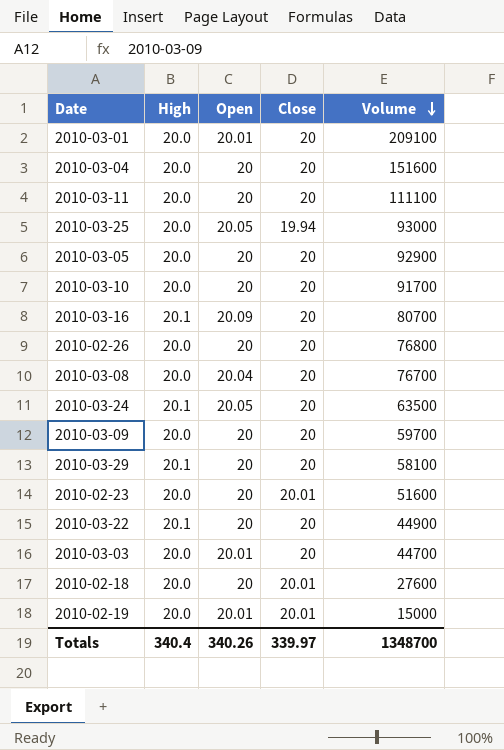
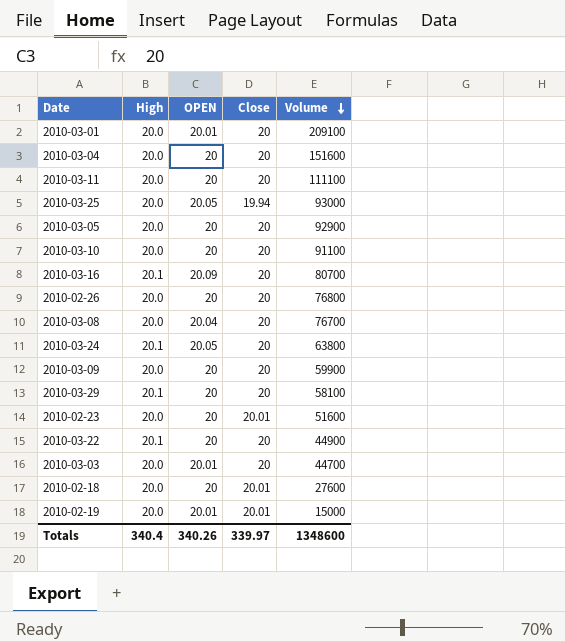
column name: Open -> OPEN
2010-03-10 | Volume: 91700 -> 91100
2010-03-24 | Volume: 63500 -> 63800
2010-03-09 | Volume: 59700 -> 59900
Totals | Volume: 1348700 -> 1348600

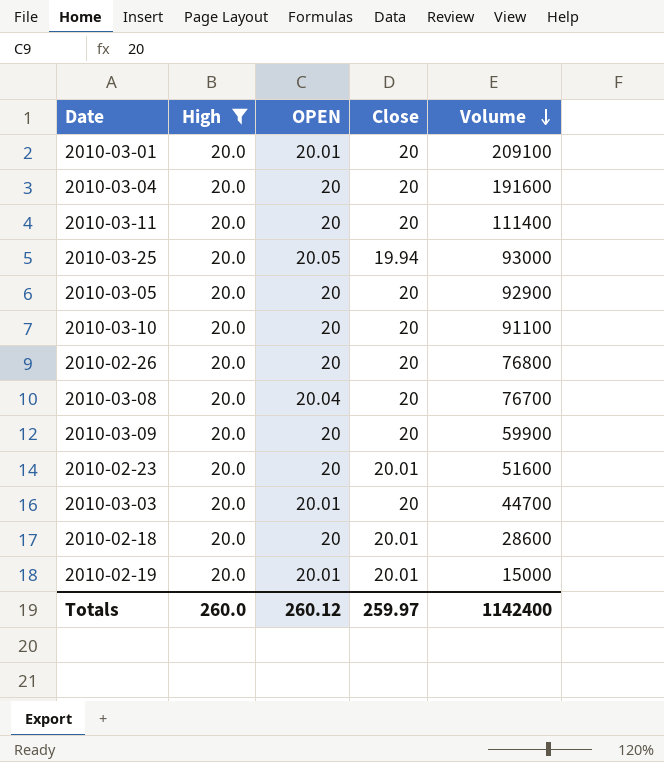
filter: none -> High = 20.0
2010-03-04 | Volume: 151600 -> 191600
2010-03-11 | Volume: 111100 -> 111400
2010-02-18 | Volume: 27600 -> 28600
Totals | High: 340.4 -> 260.0
Totals | OPEN: 340.26 -> 260.12
Totals | Close: 339.97 -> 259.97
Totals | Volume: 1348600 -> 1142400

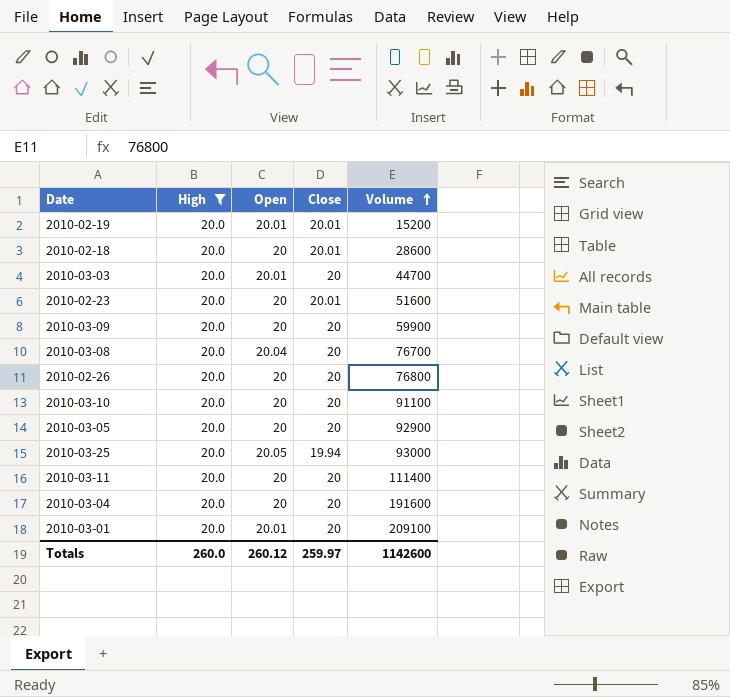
row order: Volume descending -> Volume ascending
column name: OPEN -> Open
2010-02-19 | Volume: 15000 -> 15200
Totals | Volume: 1142400 -> 1142600

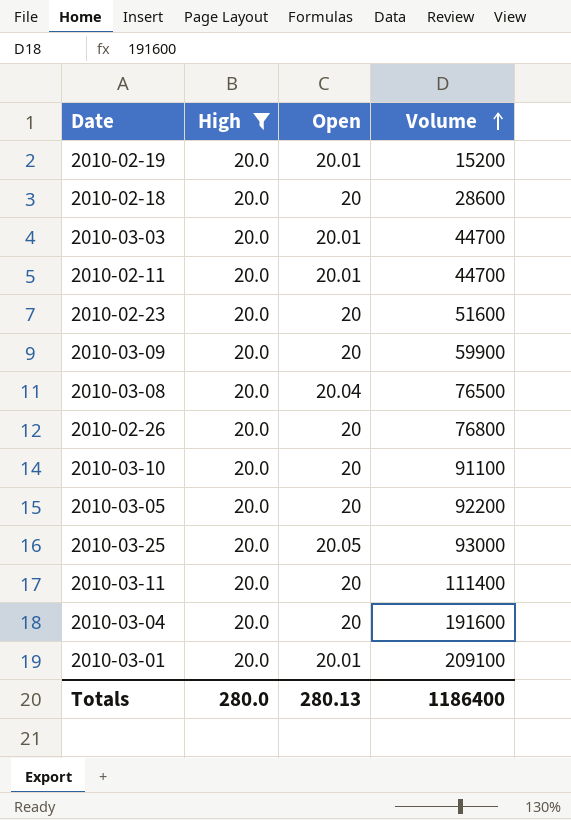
column Close | position: 4 -> none
row 2010-02-11: none -> 20.0 | 20.01 | 44700
2010-03-08 | Volume: 76700 -> 76500
2010-03-05 | Volume: 92900 -> 92200
Totals | High: 260.0 -> 280.0
Totals | Open: 260.12 -> 280.13
Totals | Volume: 1142600 -> 1186400

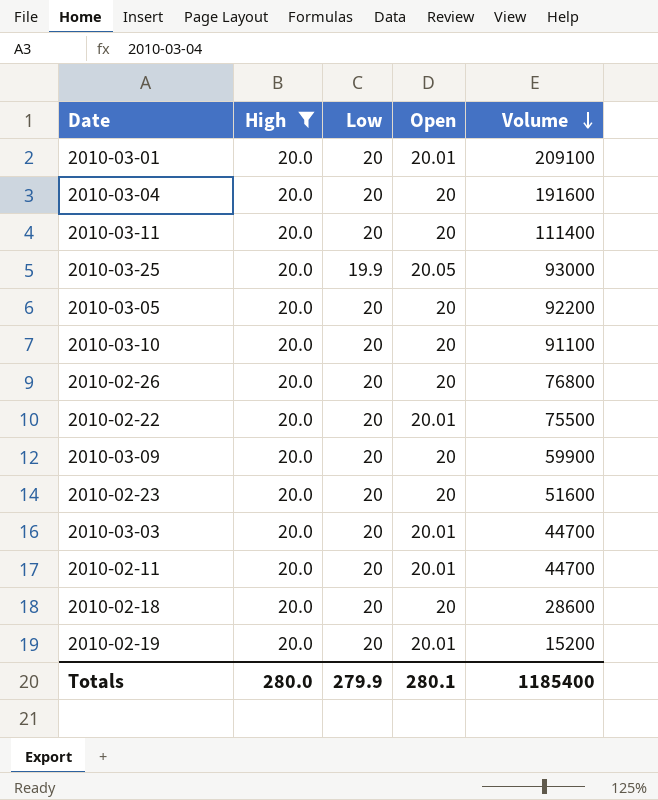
row order: Volume ascending -> Volume descending
column Low | position: none -> 3
row 2010-03-08: 20.0 | 20.04 | 76500 -> none
row 2010-02-22: none -> 20.0 | 20 | 20.01 | 75500
Totals | Open: 280.13 -> 280.1
Totals | Volume: 1186400 -> 1185400

